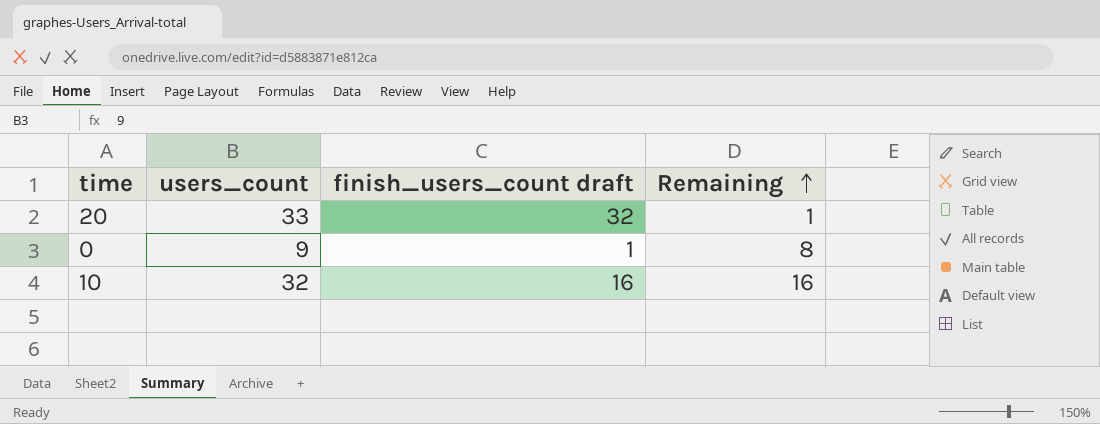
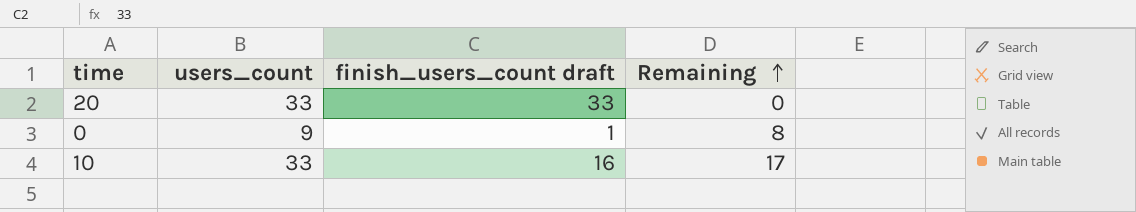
20 | finish_users_count draft: 32 -> 33
20 | Remaining: 1 -> 0
10 | users_count: 32 -> 33
10 | Remaining: 16 -> 17

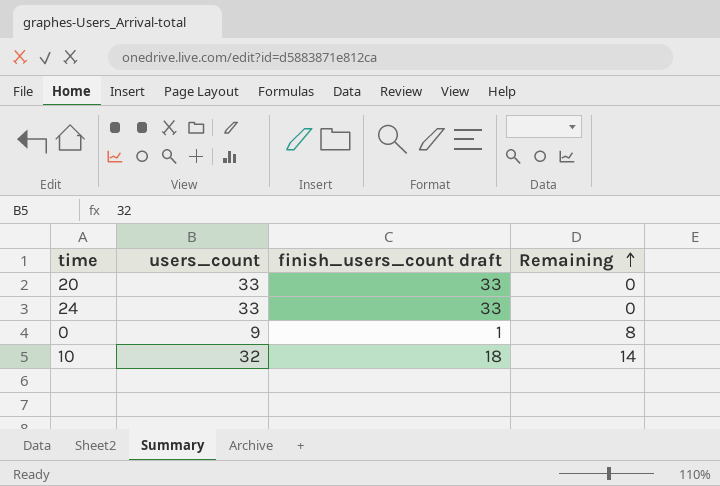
row 24: none -> 33 | 33 | 0
10 | users_count: 33 -> 32
10 | finish_users_count draft: 16 -> 18
10 | Remaining: 17 -> 14

